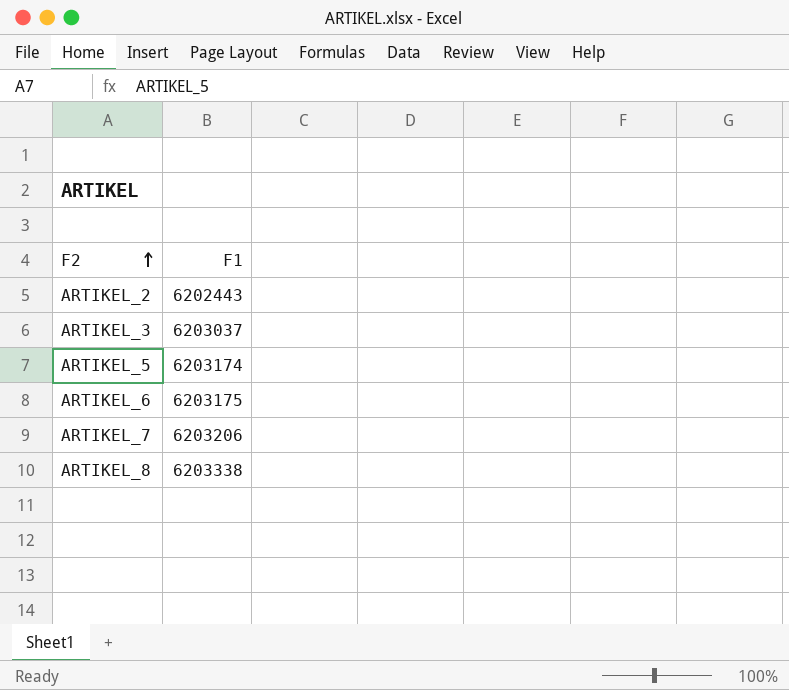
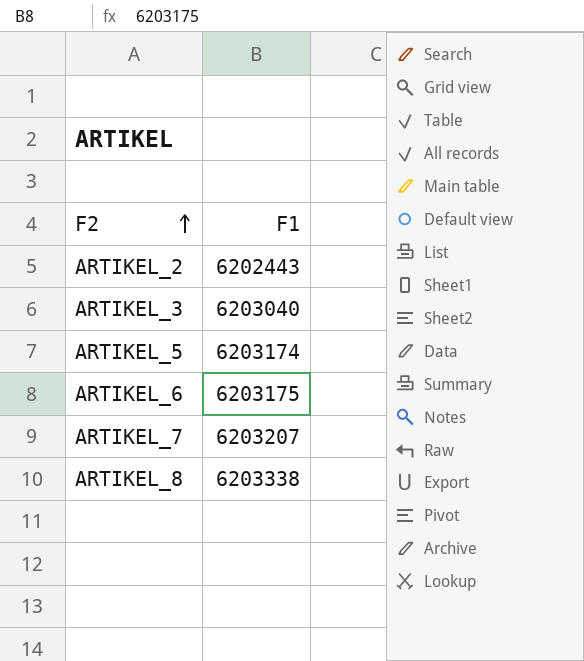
ARTIKEL_3 | F1: 6203037 -> 6203040
ARTIKEL_7 | F1: 6203206 -> 6203207

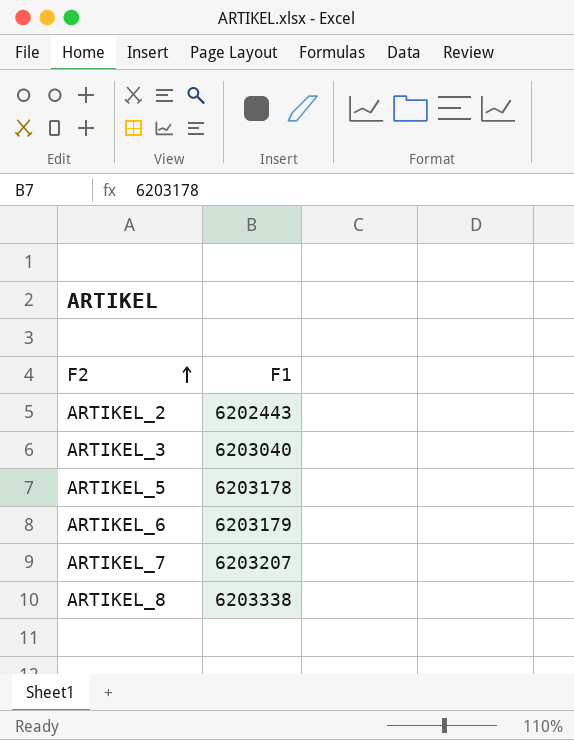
ARTIKEL_5 | F1: 6203174 -> 6203178
ARTIKEL_6 | F1: 6203175 -> 6203179

